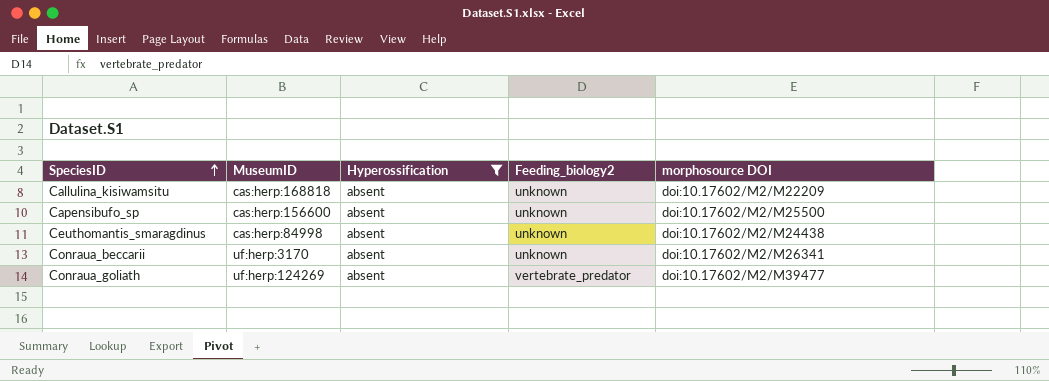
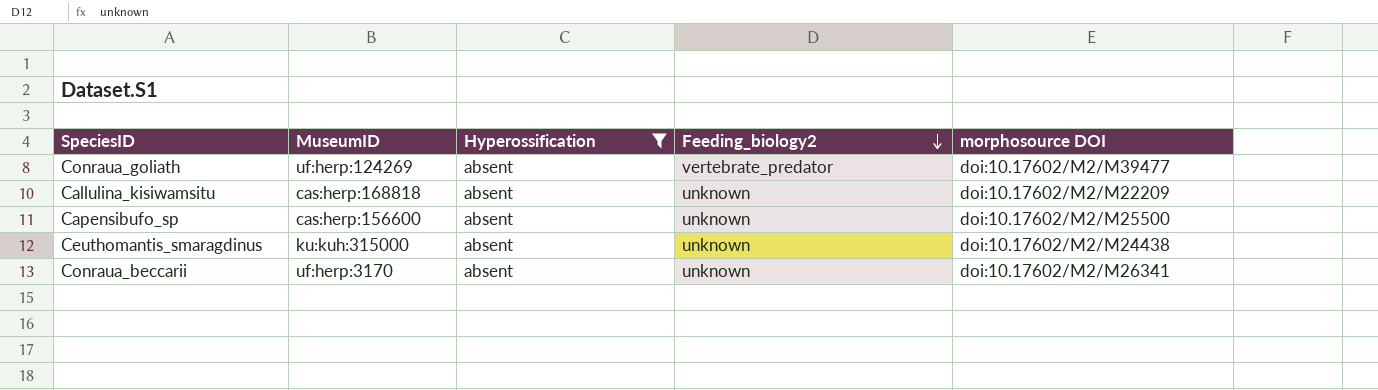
row order: SpeciesID ascending -> Feeding_biology2 descending
Ceuthomantis_smaragdinus | MuseumID: cas:herp:84998 -> ku:kuh:315000

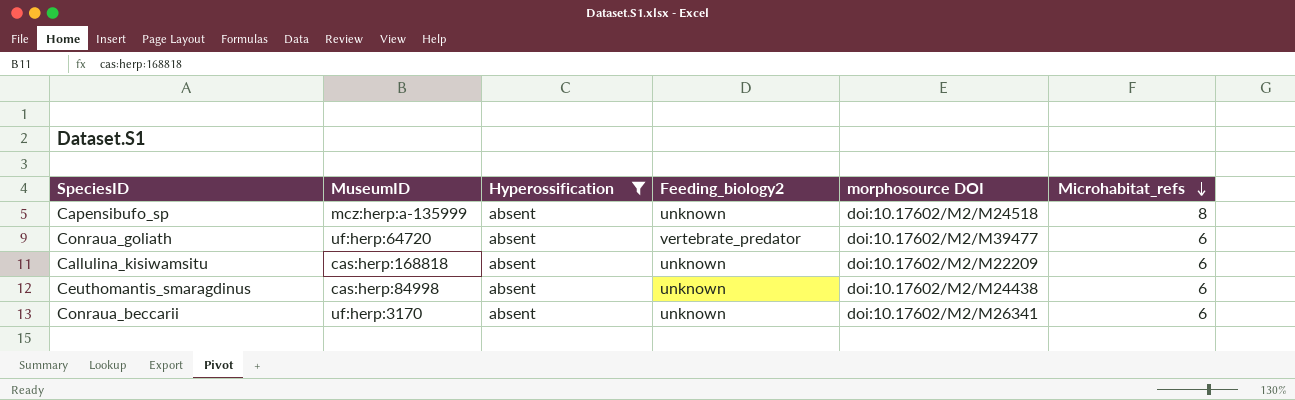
row order: Feeding_biology2 descending -> Microhabitat_refs descending
column Microhabitat_refs | position: none -> 6
Capensibufo_sp | MuseumID: cas:herp:156600 -> mcz:herp:a-135999
Capensibufo_sp | morphosource DOI: doi:10.17602/M2/M25500 -> doi:10.17602/M2/M24518
Conraua_goliath | MuseumID: uf:herp:124269 -> uf:herp:64720
Ceuthomantis_smaragdinus | MuseumID: ku:kuh:315000 -> cas:herp:84998

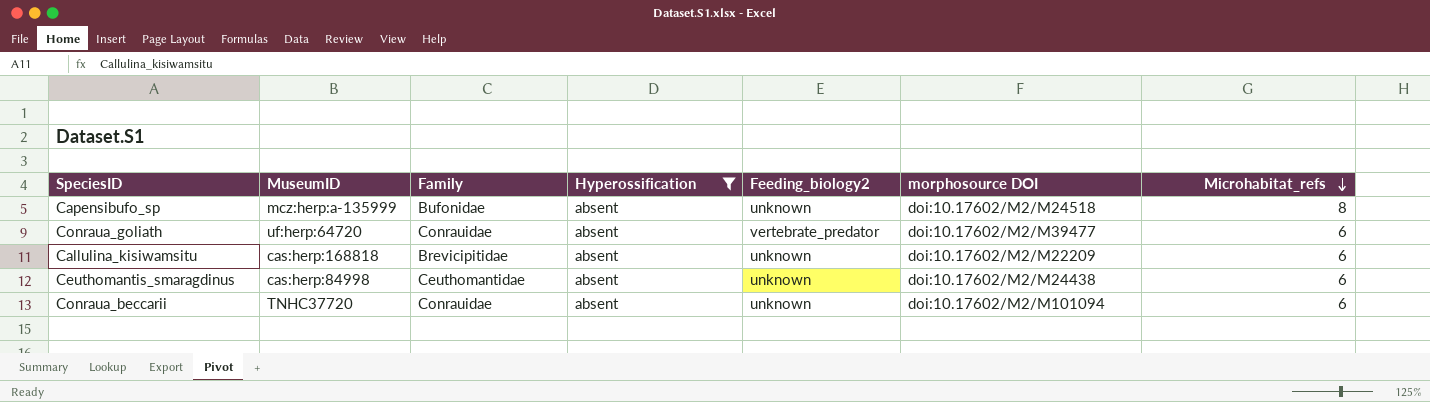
column Family | position: none -> 3
Conraua_beccarii | MuseumID: uf:herp:3170 -> TNHC37720
Conraua_beccarii | morphosource DOI: doi:10.17602/M2/M26341 -> doi:10.17602/M2/M101094

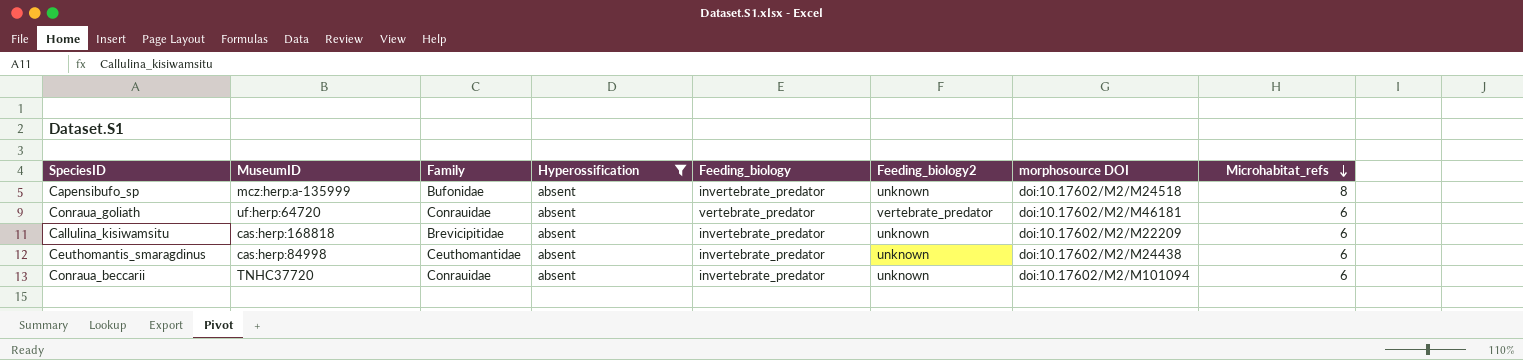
column Feeding_biology | position: none -> 5
Conraua_goliath | morphosource DOI: doi:10.17602/M2/M39477 -> doi:10.17602/M2/M46181

